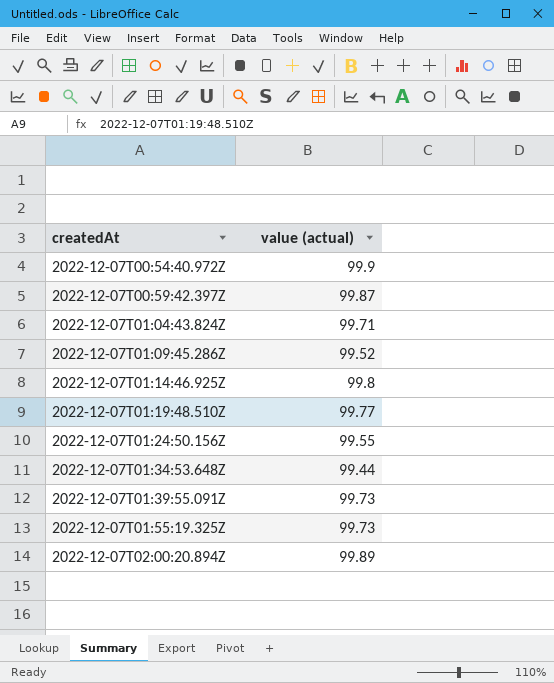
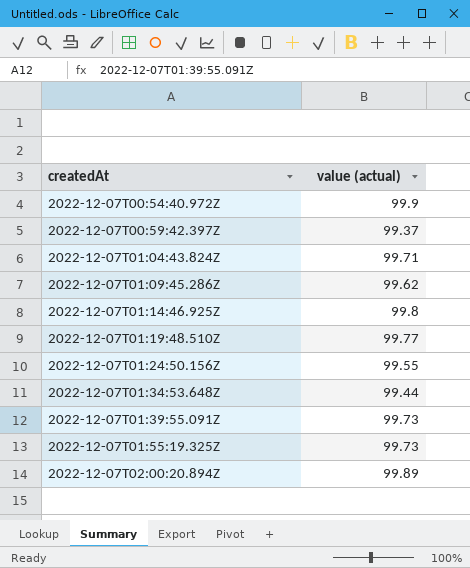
2022-12-07T00:59:42.397Z | value (actual): 99.87 -> 99.37
2022-12-07T01:09:45.286Z | value (actual): 99.52 -> 99.62

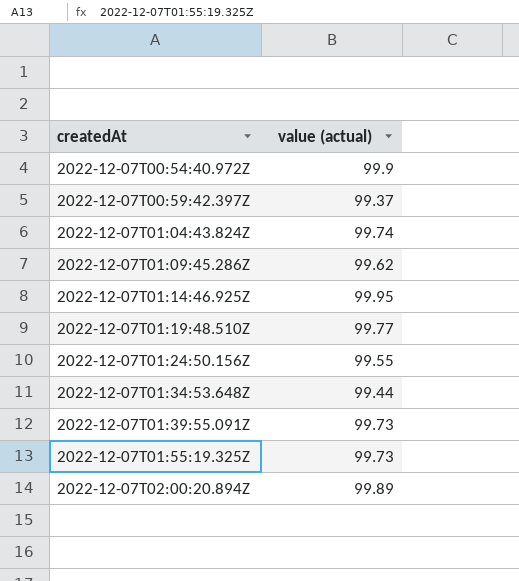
2022-12-07T01:04:43.824Z | value (actual): 99.71 -> 99.74
2022-12-07T01:14:46.925Z | value (actual): 99.8 -> 99.95

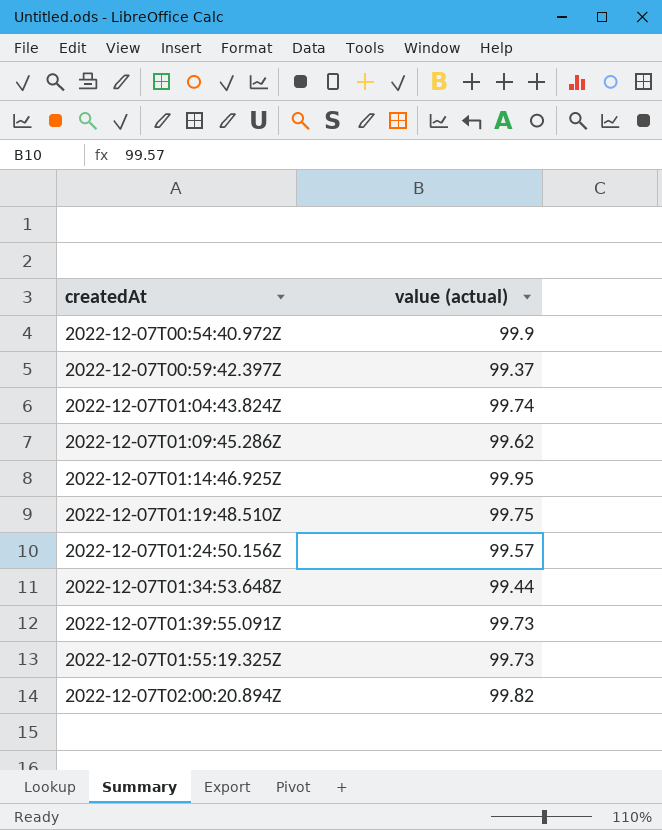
2022-12-07T01:19:48.510Z | value (actual): 99.77 -> 99.75
2022-12-07T01:24:50.156Z | value (actual): 99.55 -> 99.57
2022-12-07T02:00:20.894Z | value (actual): 99.89 -> 99.82

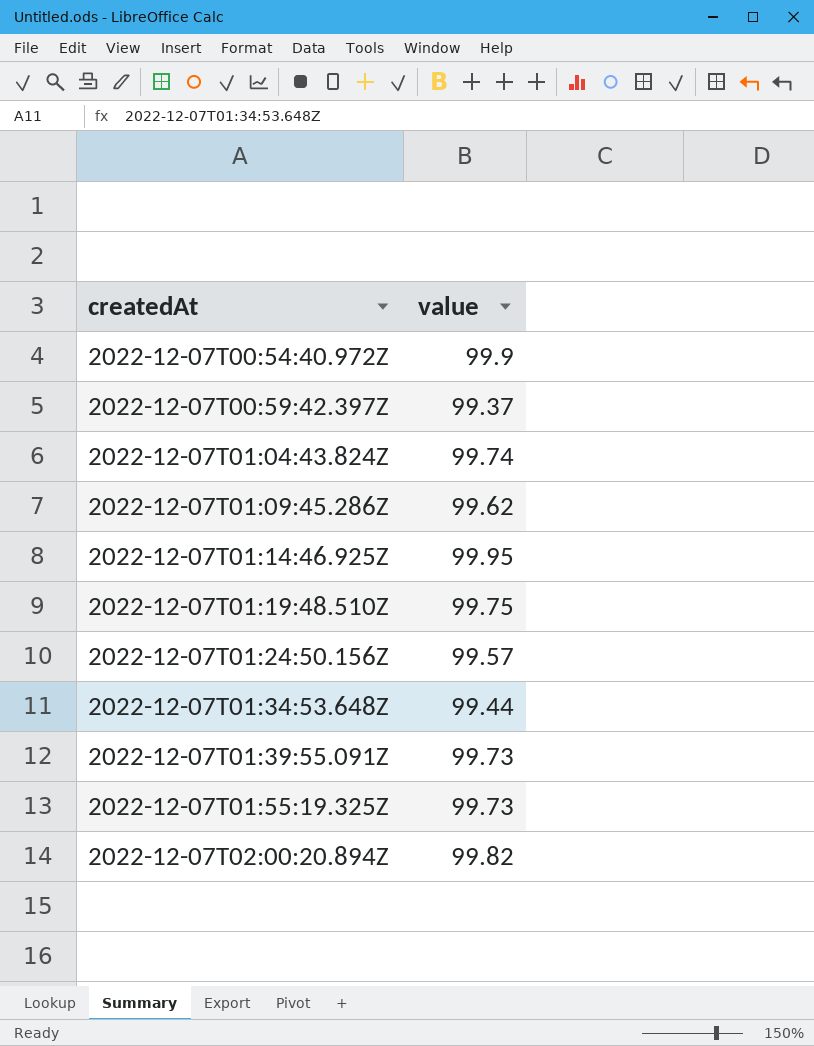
column name: value (actual) -> value

